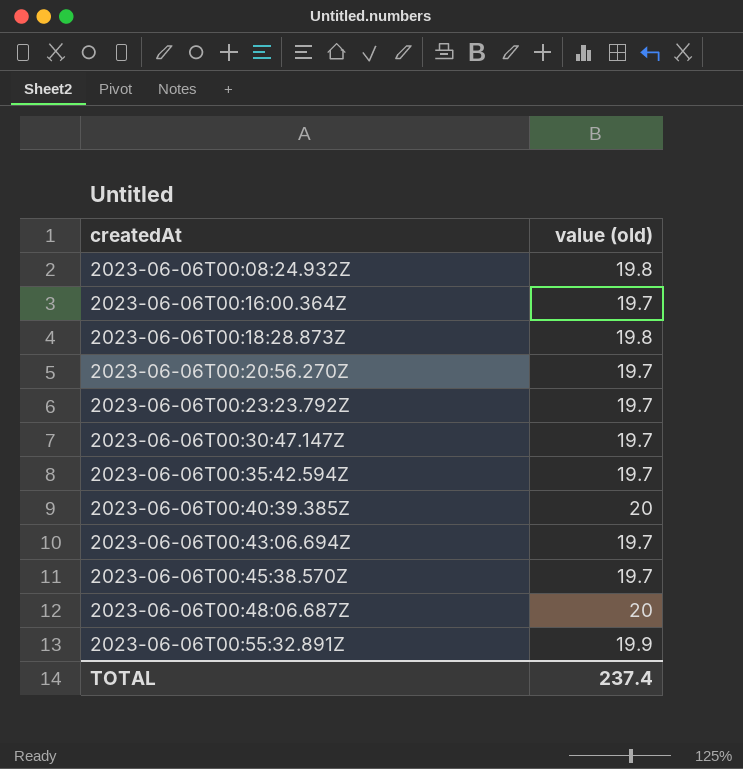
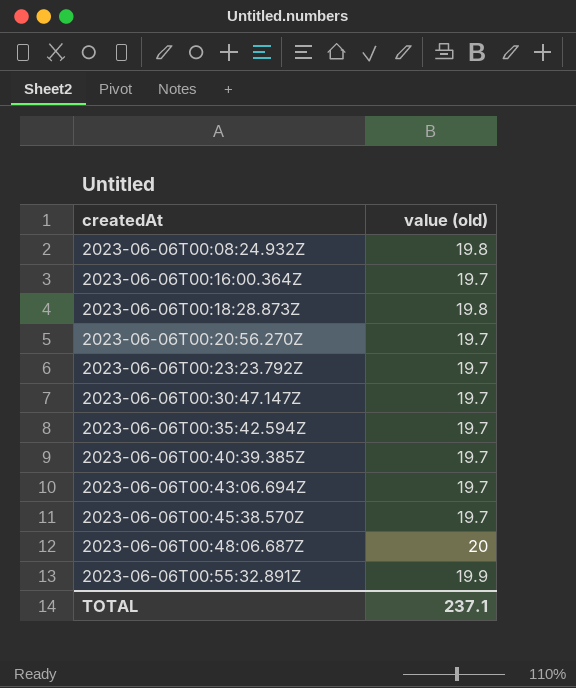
2023-06-06T00:40:39.385Z | value (old): 20 -> 19.7
TOTAL | value (old): 237.4 -> 237.1

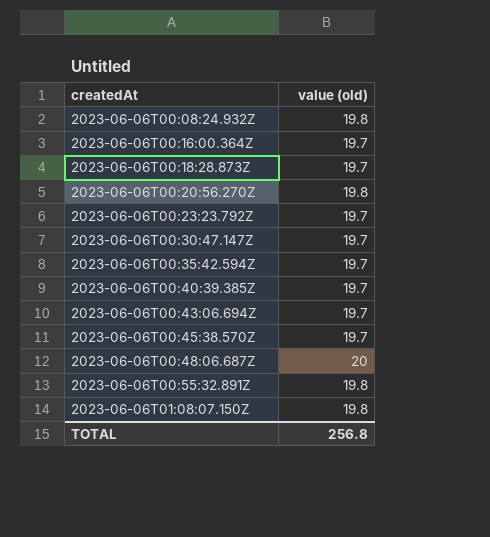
2023-06-06T00:18:28.873Z | value (old): 19.8 -> 19.7
2023-06-06T00:20:56.270Z | value (old): 19.7 -> 19.8
2023-06-06T00:55:32.891Z | value (old): 19.9 -> 19.8
row 2023-06-06T01:08:07.150Z: none -> 19.8
TOTAL | value (old): 237.1 -> 256.8

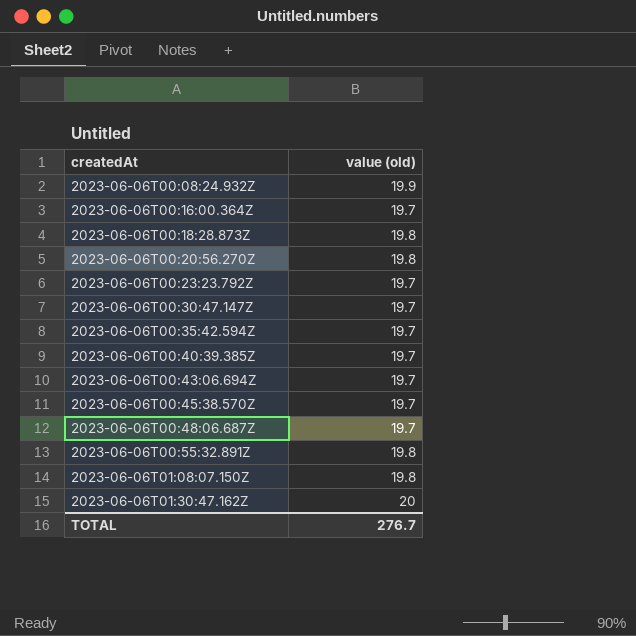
2023-06-06T00:08:24.932Z | value (old): 19.8 -> 19.9
2023-06-06T00:18:28.873Z | value (old): 19.7 -> 19.8
2023-06-06T00:48:06.687Z | value (old): 20 -> 19.7
row 2023-06-06T01:30:47.162Z: none -> 20
TOTAL | value (old): 256.8 -> 276.7

